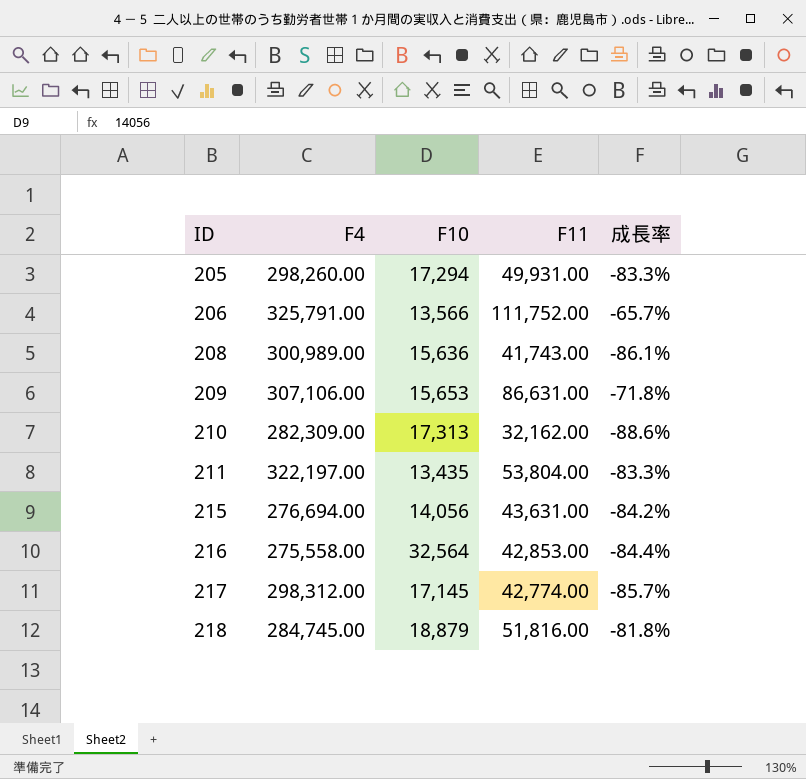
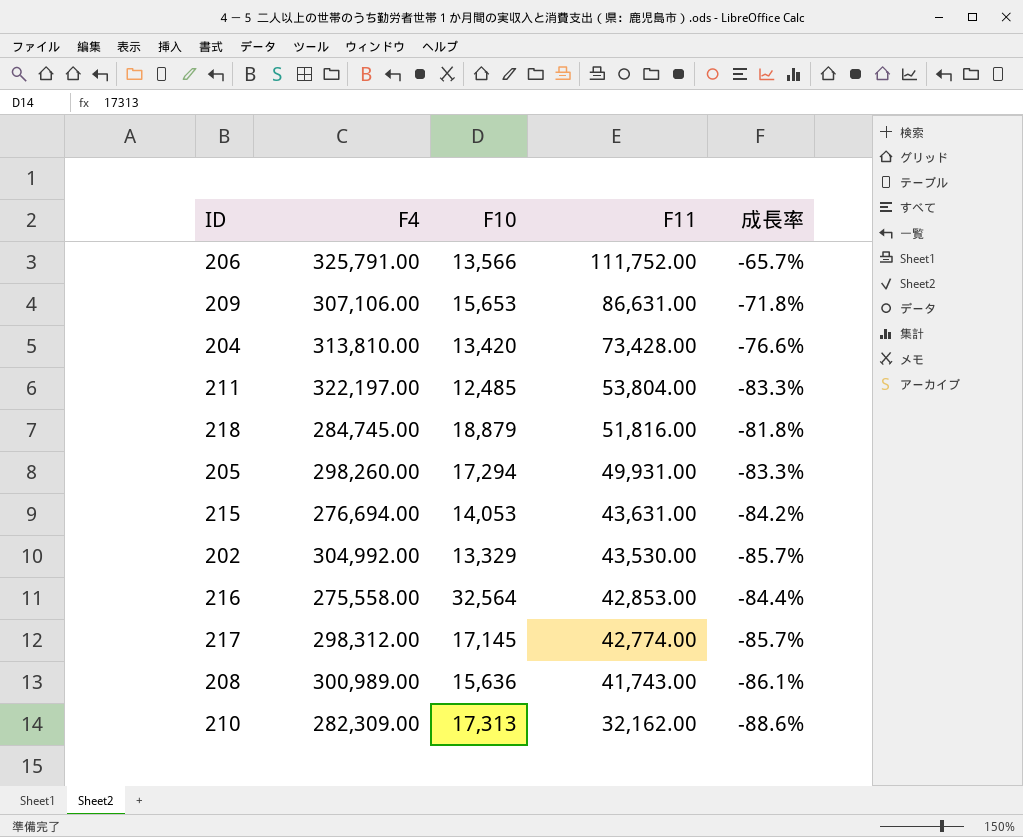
row order: ID ascending -> F11 descending
row 204: none -> 313,810.00 | 13,420 | 73,428.00 | -76.6%
211 | F10: 13,435 -> 12,485
215 | F10: 14,056 -> 14,053
row 202: none -> 304,992.00 | 13,329 | 43,530.00 | -85.7%

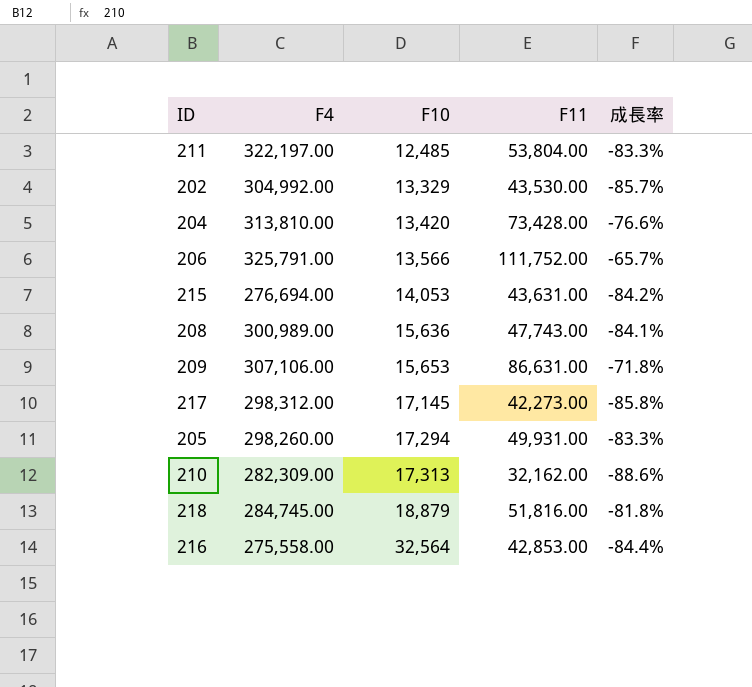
row order: F11 descending -> F10 ascending
208 | F11: 41,743.00 -> 47,743.00
208 | 成長率: -86.1% -> -84.1%
217 | F11: 42,774.00 -> 42,273.00
217 | 成長率: -85.7% -> -85.8%

